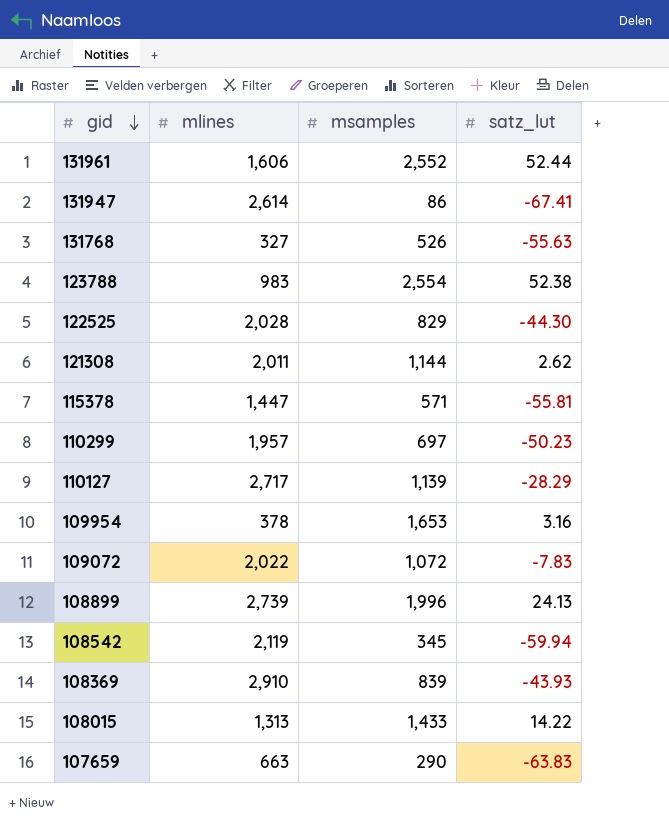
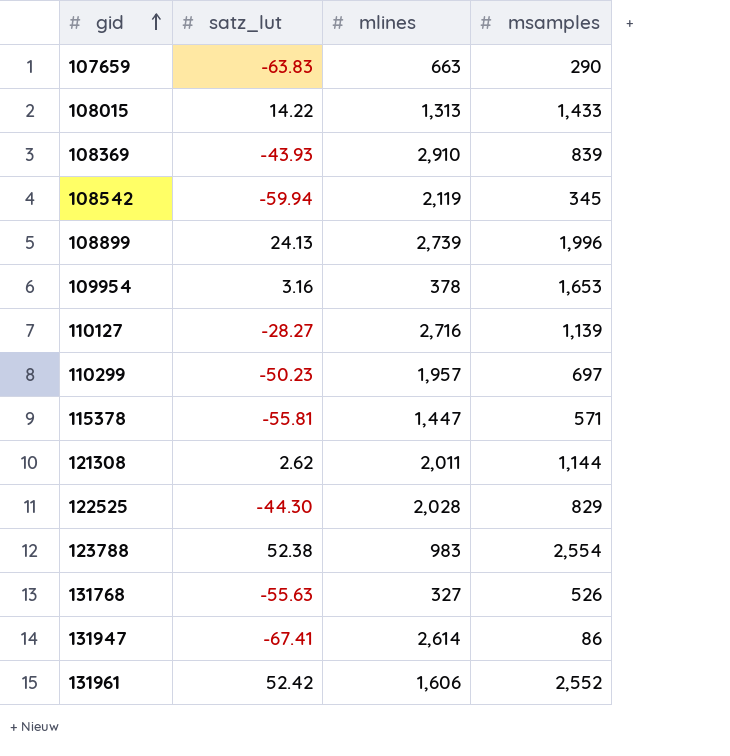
row order: gid descending -> gid ascending
column satz_lut | position: 4 -> 2
row 109072: 2,022 | 1,072 | -7.83 -> none
110127 | satz_lut: -28.29 -> -28.27
110127 | mlines: 2,717 -> 2,716
131961 | satz_lut: 52.44 -> 52.42

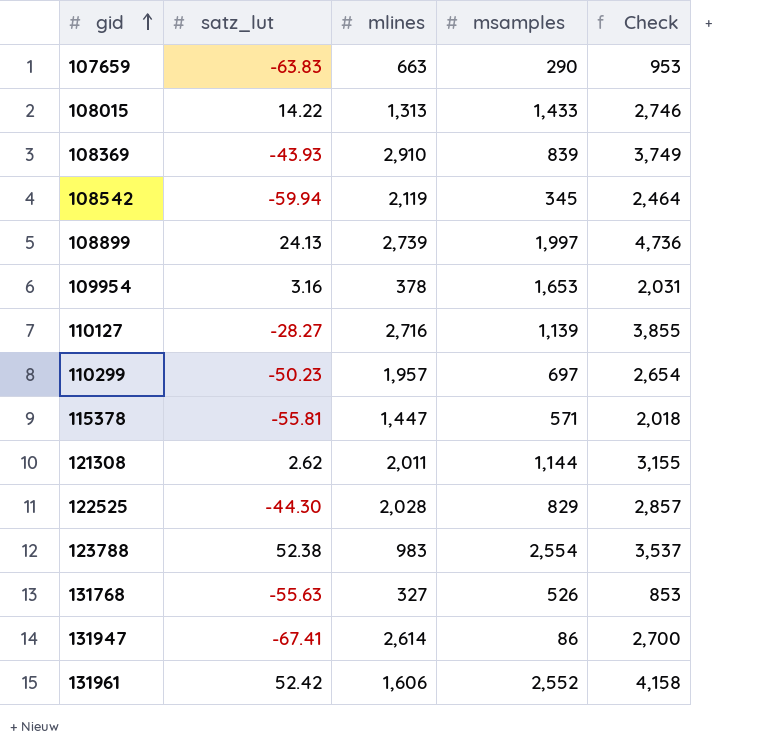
column Check | formula: none -> [mlines] + [msamples]
108899 | msamples: 1,996 -> 1,997

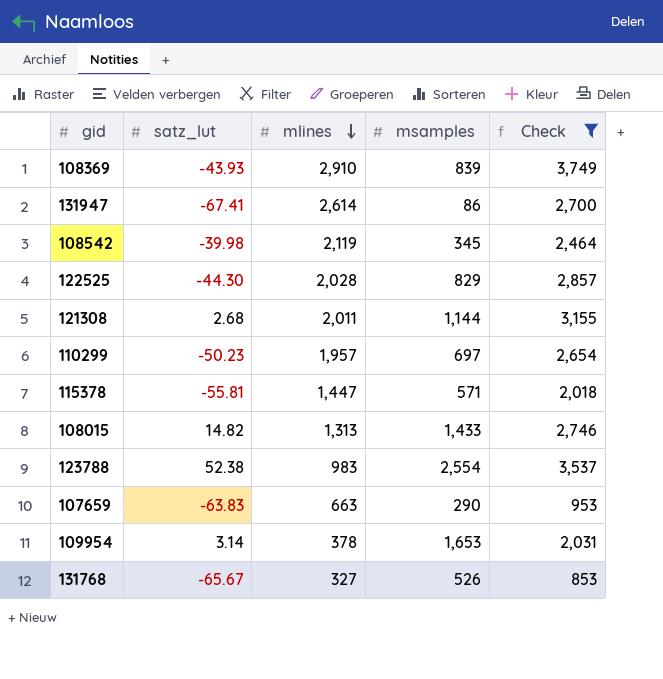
filter: none -> Check <= 3,749
row order: gid ascending -> mlines descending
108542 | satz_lut: -59.94 -> -39.98
121308 | satz_lut: 2.62 -> 2.68
108015 | satz_lut: 14.22 -> 14.82
109954 | satz_lut: 3.16 -> 3.14
131768 | satz_lut: -55.63 -> -65.67

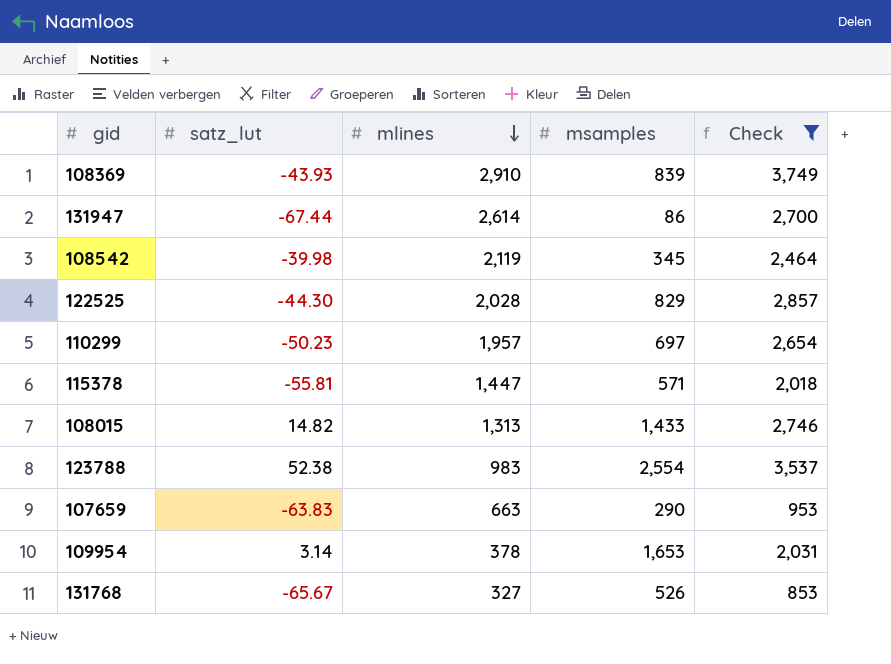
row 121308: 2.68 | 2,011 | 1,144 | 3,155 -> none
131947 | satz_lut: -67.41 -> -67.44

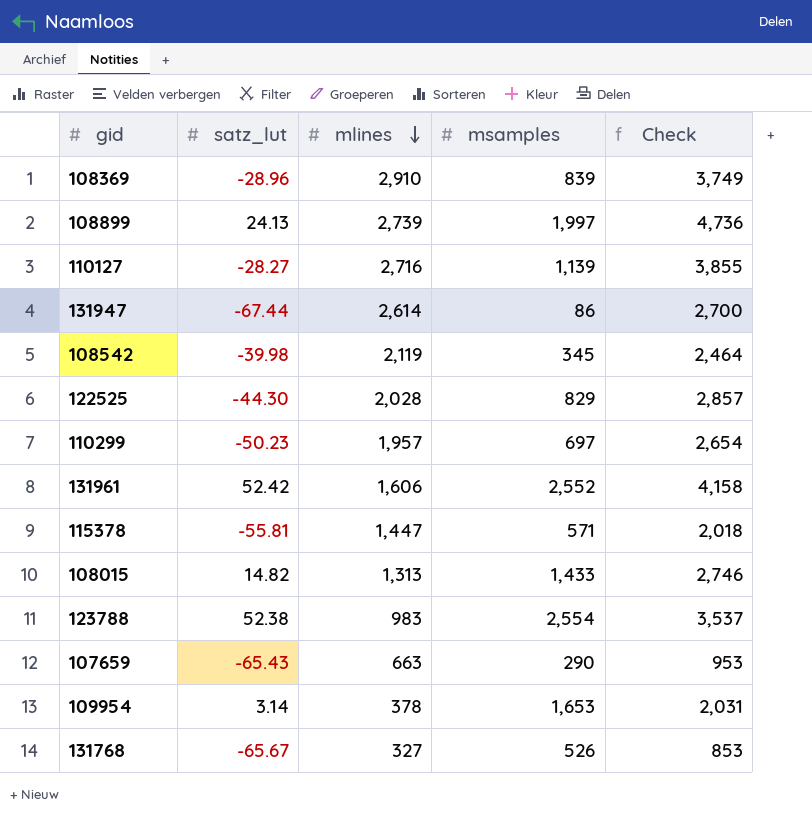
filter: Check <= 3,749 -> none
108369 | satz_lut: -43.93 -> -28.96
107659 | satz_lut: -63.83 -> -65.43

